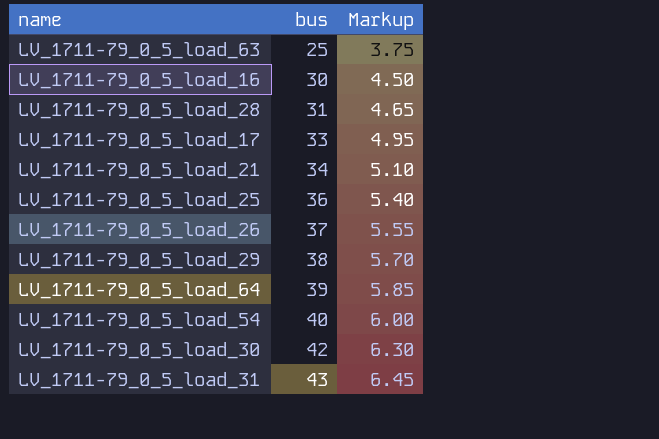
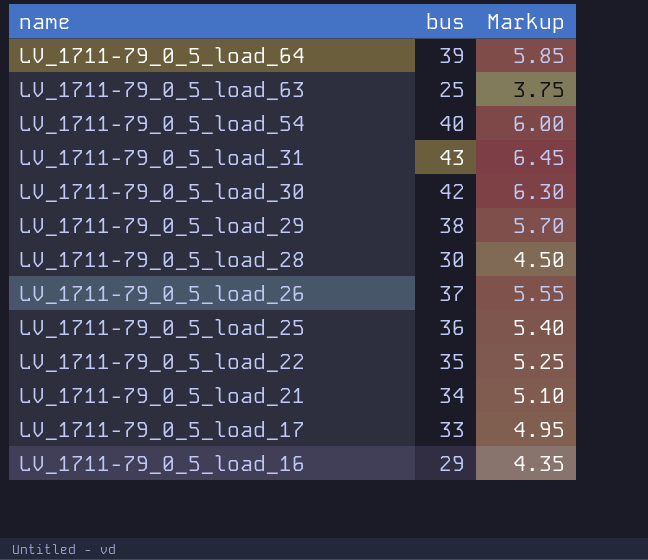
row order: bus ascending -> name descending
LV_1711-79_0_5_load_28 | bus: 31 -> 30
LV_1711-79_0_5_load_28 | Markup: 4.65 -> 4.50
row LV_1711-79_0_5_load_22: none -> 35 | 5.25
LV_1711-79_0_5_load_16 | bus: 30 -> 29
LV_1711-79_0_5_load_16 | Markup: 4.50 -> 4.35

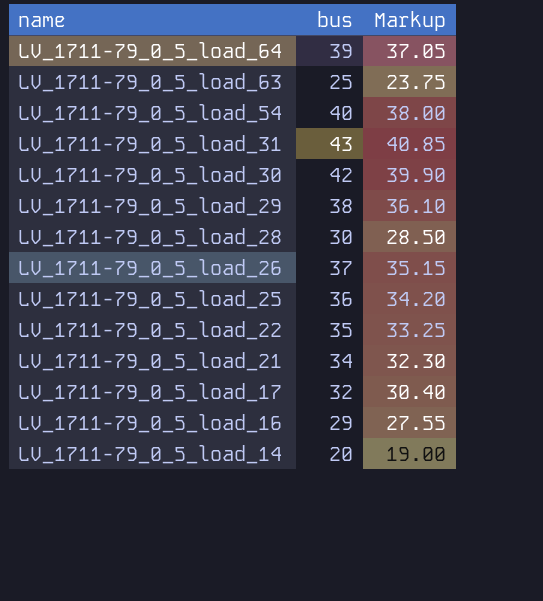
column Markup | formula: [bus] * 0.15 -> [bus] * 0.95
LV_1711-79_0_5_load_17 | bus: 33 -> 32
row LV_1711-79_0_5_load_14: none -> 20 | 19.00

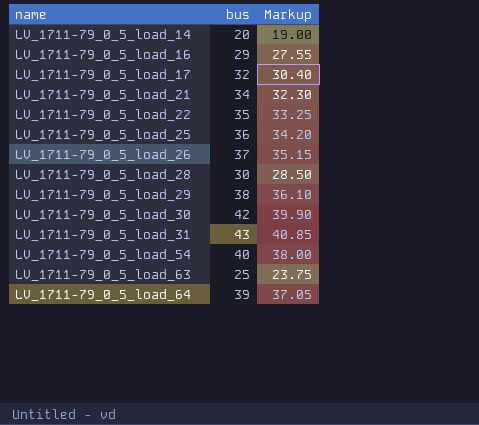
row order: name descending -> name ascending

